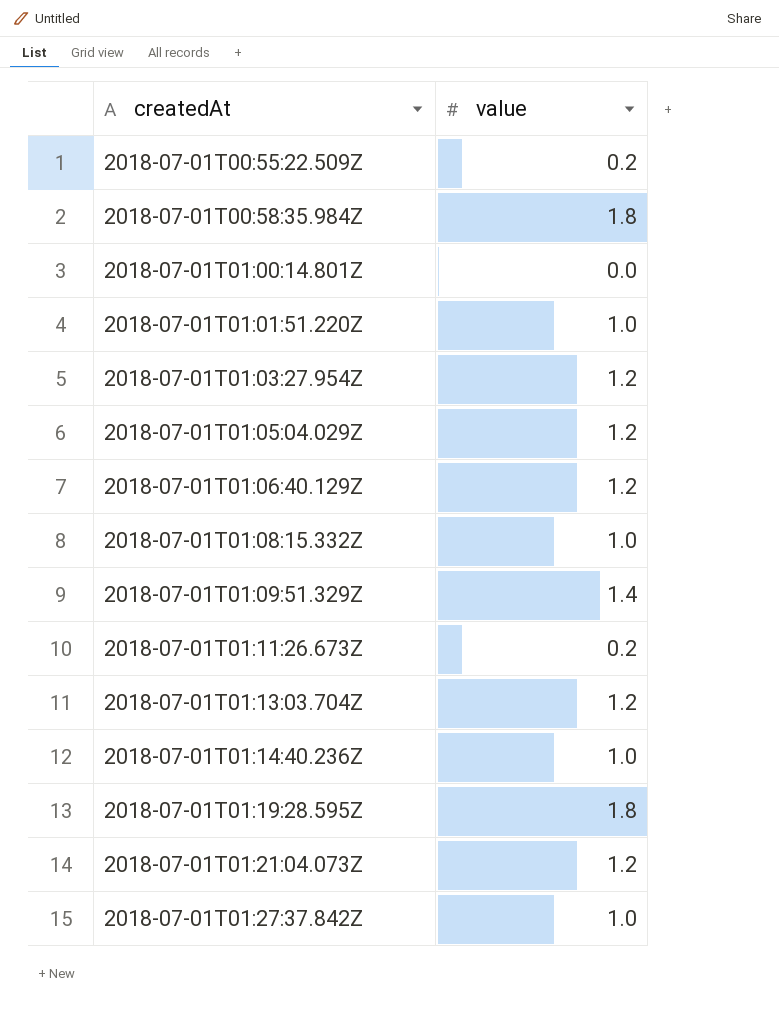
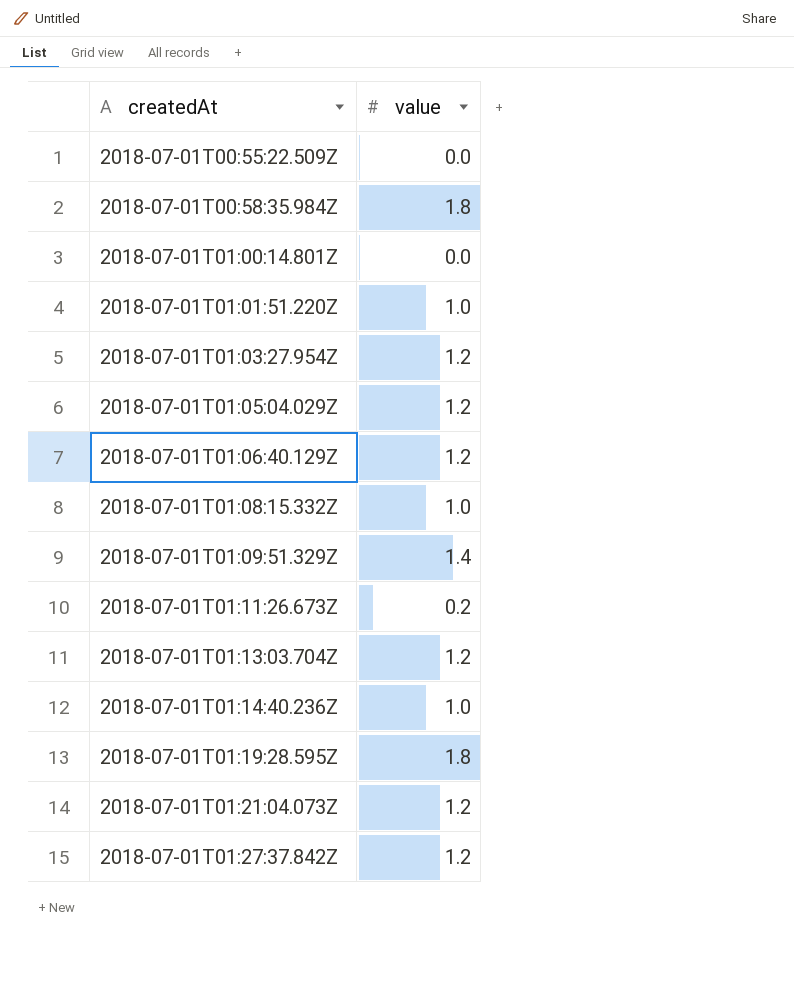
2018-07-01T00:55:22.509Z | value: 0.2 -> 0.0
2018-07-01T01:27:37.842Z | value: 1.0 -> 1.2

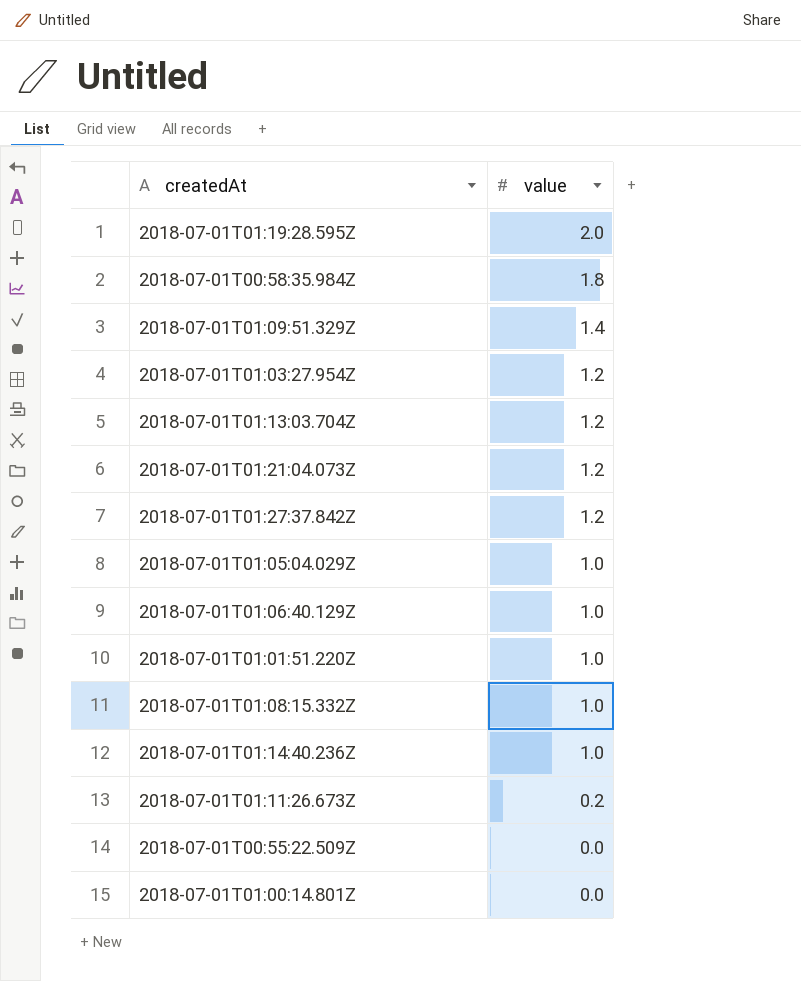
row order: createdAt ascending -> value descending
2018-07-01T01:19:28.595Z | value: 1.8 -> 2.0
2018-07-01T01:05:04.029Z | value: 1.2 -> 1.0
2018-07-01T01:06:40.129Z | value: 1.2 -> 1.0

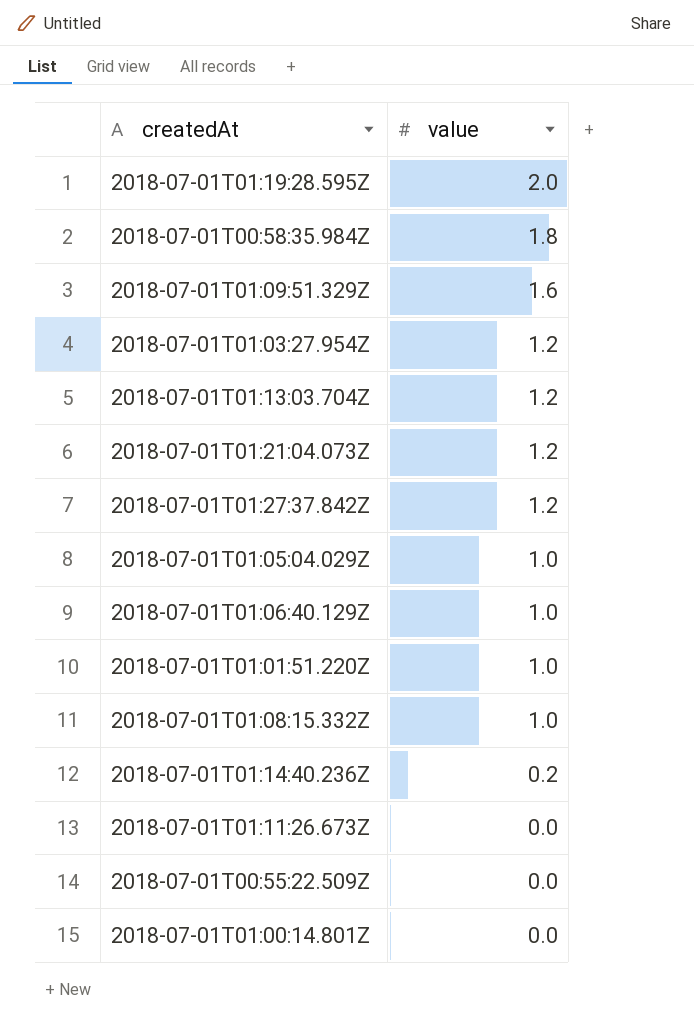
2018-07-01T01:09:51.329Z | value: 1.4 -> 1.6
2018-07-01T01:14:40.236Z | value: 1.0 -> 0.2
2018-07-01T01:11:26.673Z | value: 0.2 -> 0.0

